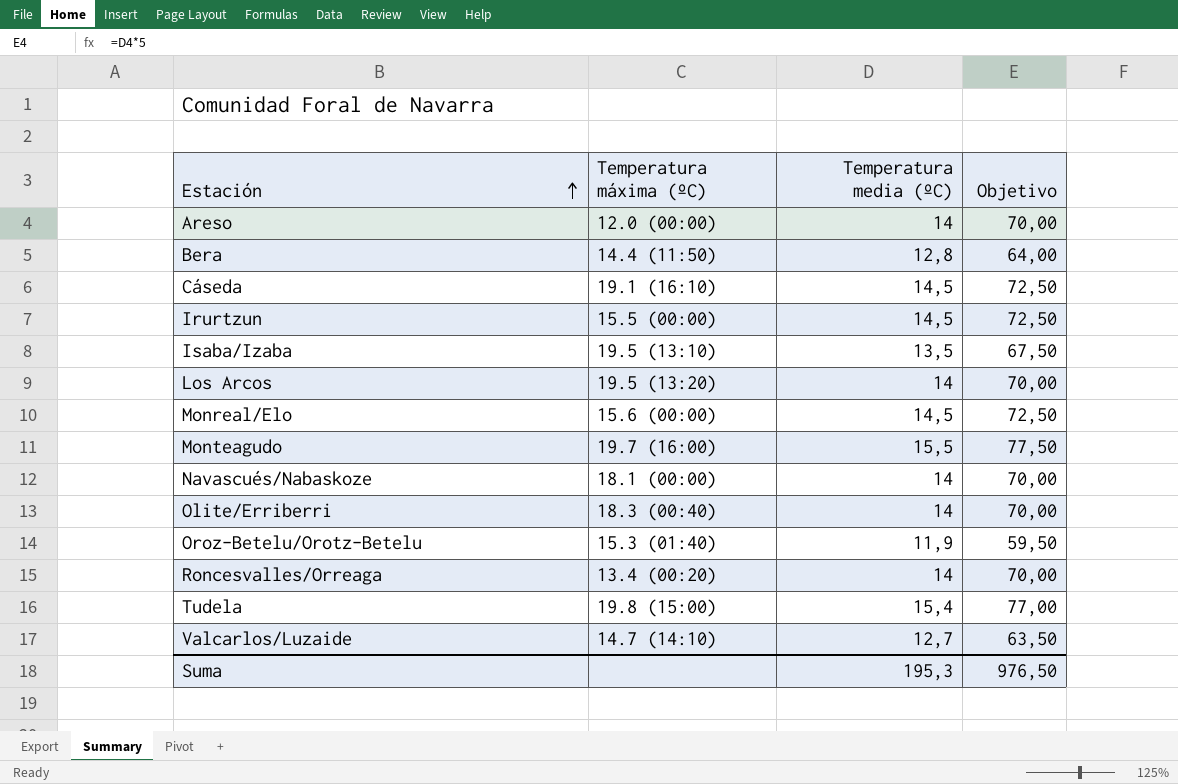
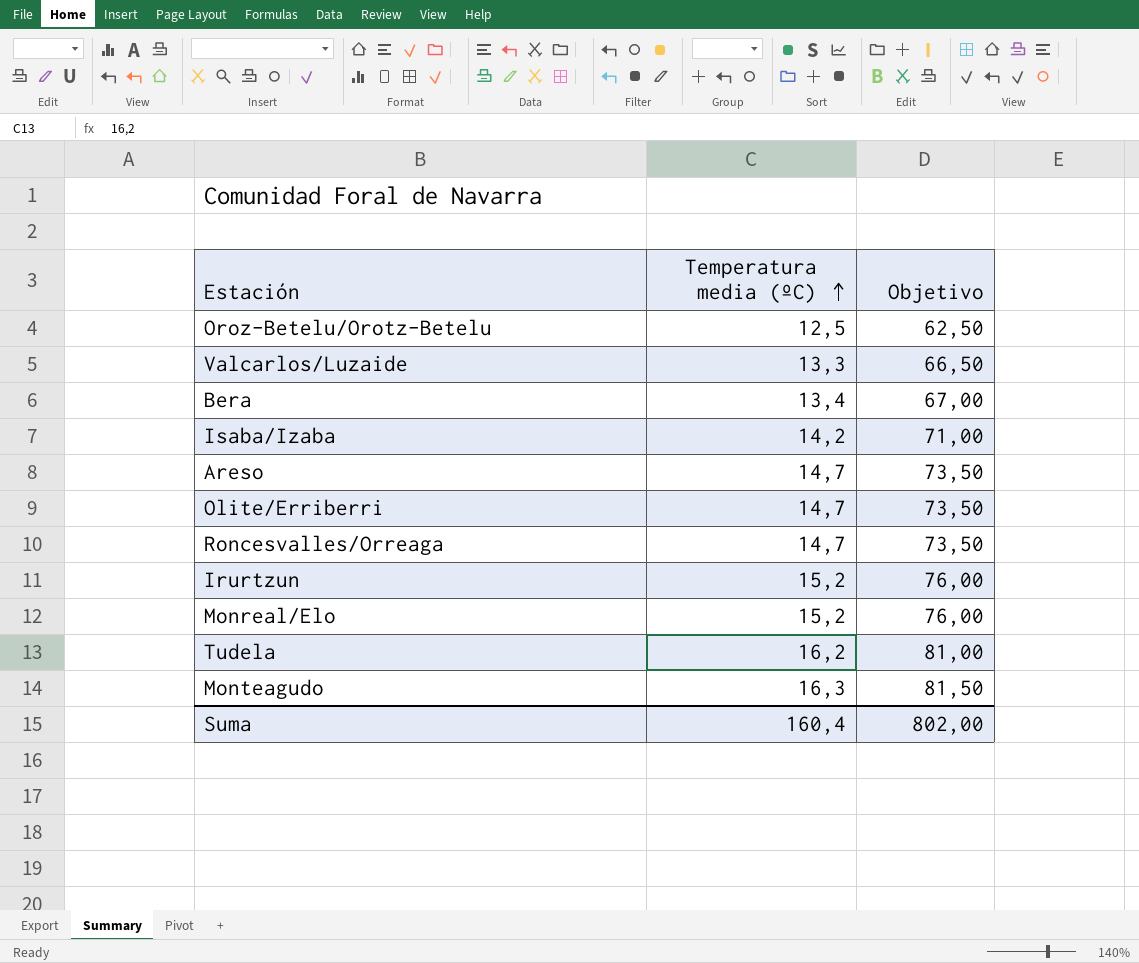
row order: Estación ascending -> Temperatura media (ºC) ascending
column Temperatura máxima (ºC) | position: 2 -> none
row Cáseda: 19.1 (16:10) | 14,5 | 72,50 -> none
row Los Arcos: 19.5 (13:20) | 14 | 70,00 -> none
row Navascués/Nabaskoze: 18.1 (00:00) | 14 | 70,00 -> none
Oroz-Betelu/Orotz-Betelu | Temperatura media (ºC): 11,9 -> 12,5
Oroz-Betelu/Orotz-Betelu | Objetivo: 59,50 -> 62,50
Valcarlos/Luzaide | Temperatura media (ºC): 12,7 -> 13,3
Valcarlos/Luzaide | Objetivo: 63,50 -> 66,50
Bera | Temperatura media (ºC): 12,8 -> 13,4
Bera | Objetivo: 64,00 -> 67,00
Isaba/Izaba | Temperatura media (ºC): 13,5 -> 14,2
Isaba/Izaba | Objetivo: 67,50 -> 71,00
Areso | Temperatura media (ºC): 14 -> 14,7
Areso | Objetivo: 70,00 -> 73,50
Olite/Erriberri | Temperatura media (ºC): 14 -> 14,7
Olite/Erriberri | Objetivo: 70,00 -> 73,50
Roncesvalles/Orreaga | Temperatura media (ºC): 14 -> 14,7
Roncesvalles/Orreaga | Objetivo: 70,00 -> 73,50
Irurtzun | Temperatura media (ºC): 14,5 -> 15,2
Irurtzun | Objetivo: 72,50 -> 76,00
Monreal/Elo | Temperatura media (ºC): 14,5 -> 15,2
Monreal/Elo | Objetivo: 72,50 -> 76,00
Tudela | Temperatura media (ºC): 15,4 -> 16,2
Tudela | Objetivo: 77,00 -> 81,00
Monteagudo | Temperatura media (ºC): 15,5 -> 16,3
Monteagudo | Objetivo: 77,50 -> 81,50
Suma | Temperatura media (ºC): 195,3 -> 160,4
Suma | Objetivo: 976,50 -> 802,00

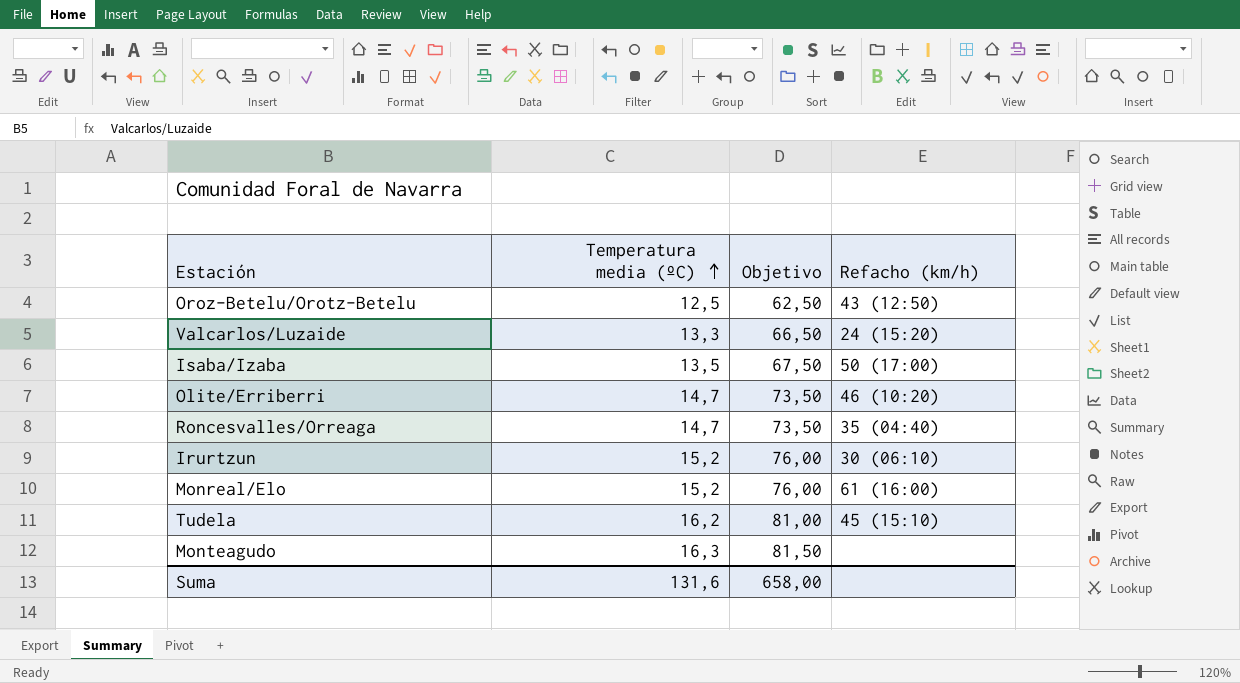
column Refacho (km/h) | position: none -> 4
row Bera: 13,4 | 67,00 -> none
row Areso: 14,7 | 73,50 -> none
Isaba/Izaba | Temperatura media (ºC): 14,2 -> 13,5
Isaba/Izaba | Objetivo: 71,00 -> 67,50
Suma | Temperatura media (ºC): 160,4 -> 131,6
Suma | Objetivo: 802,00 -> 658,00

